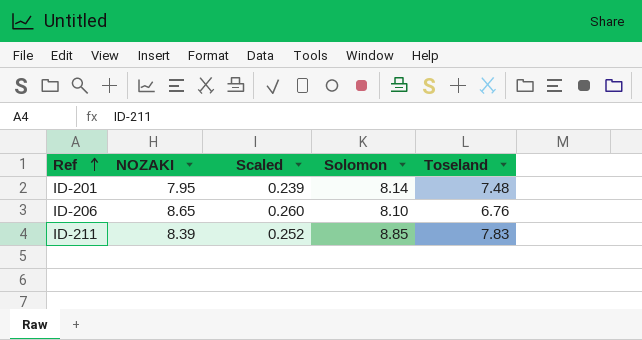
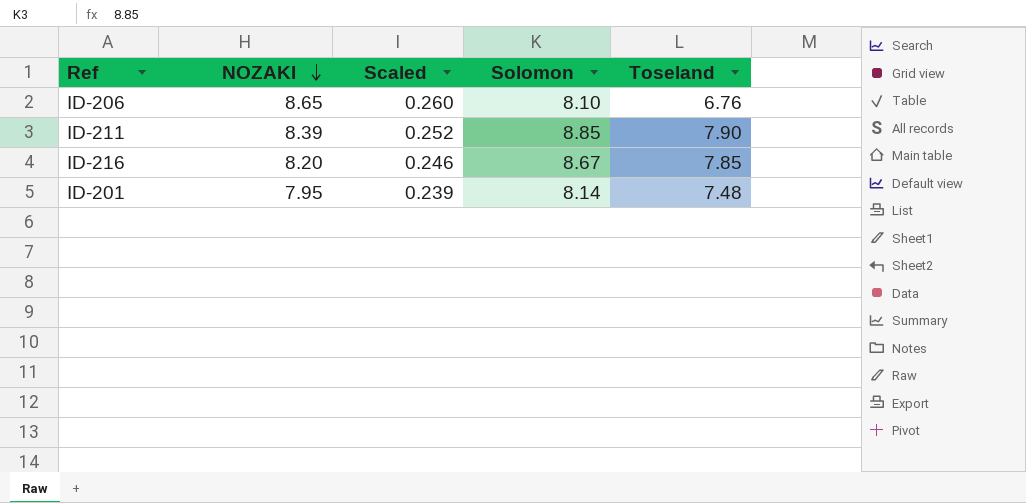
row order: Ref ascending -> NOZAKI descending
ID-211 | Toseland: 7.83 -> 7.90
row ID-216: none -> 8.20 | 0.246 | 8.67 | 7.85

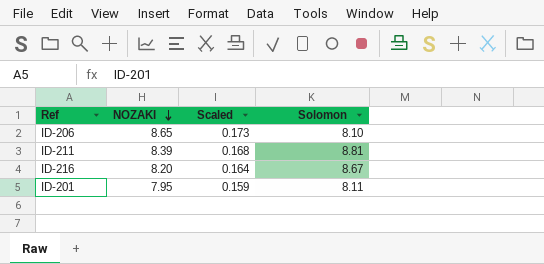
column Toseland | position: 5 -> none
column Scaled | formula: [NOZAKI] * 0.03 -> [NOZAKI] * 0.02
ID-211 | Solomon: 8.85 -> 8.81
ID-201 | Solomon: 8.14 -> 8.11

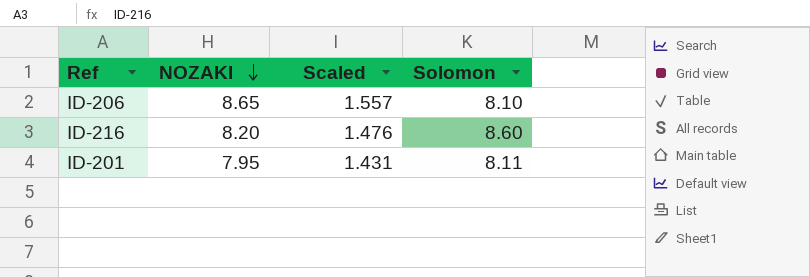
column Scaled | formula: [NOZAKI] * 0.02 -> [NOZAKI] * 0.18
row ID-211: 8.39 | 0.168 | 8.81 -> none
ID-216 | Solomon: 8.67 -> 8.60

